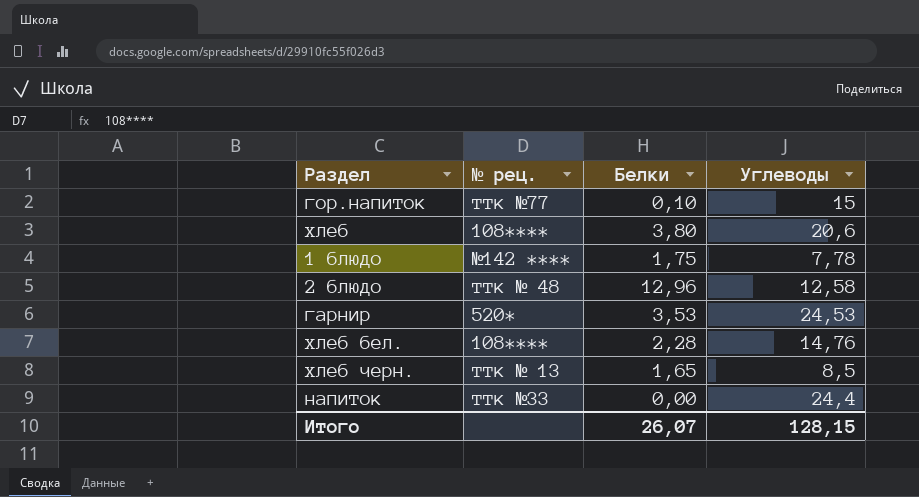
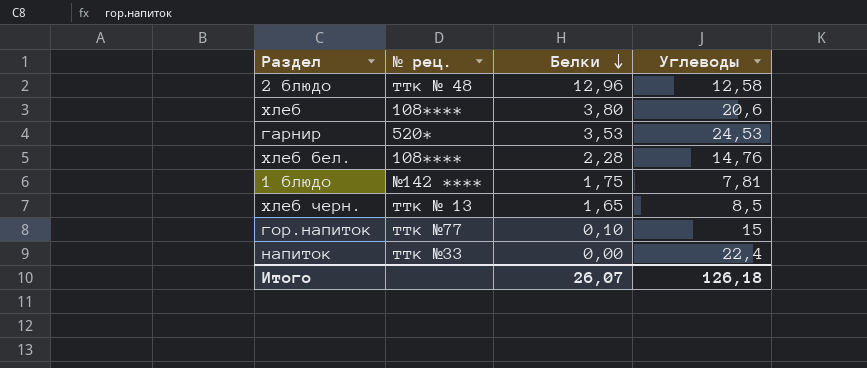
row order: none -> Белки descending
1 блюдо | Углеводы: 7,78 -> 7,81
напиток | Углеводы: 24,4 -> 22,4
Итого | Углеводы: 128,15 -> 126,18

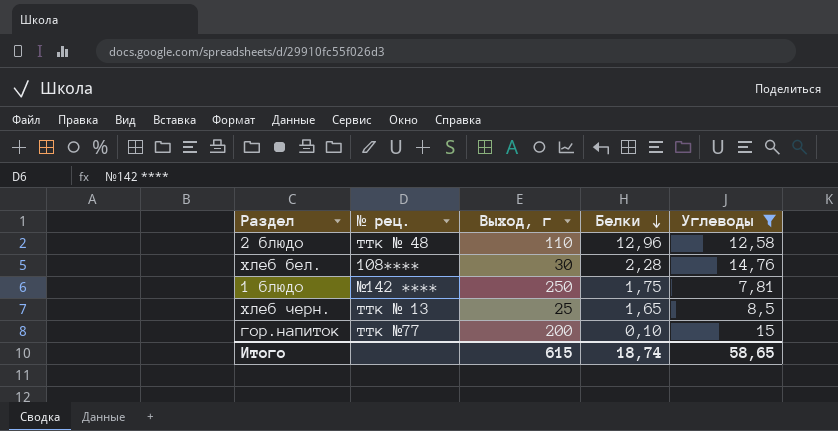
filter: none -> Углеводы <= 15
column Выход, г | position: none -> 3
Итого | Белки: 26,07 -> 18,74
Итого | Углеводы: 126,18 -> 58,65

